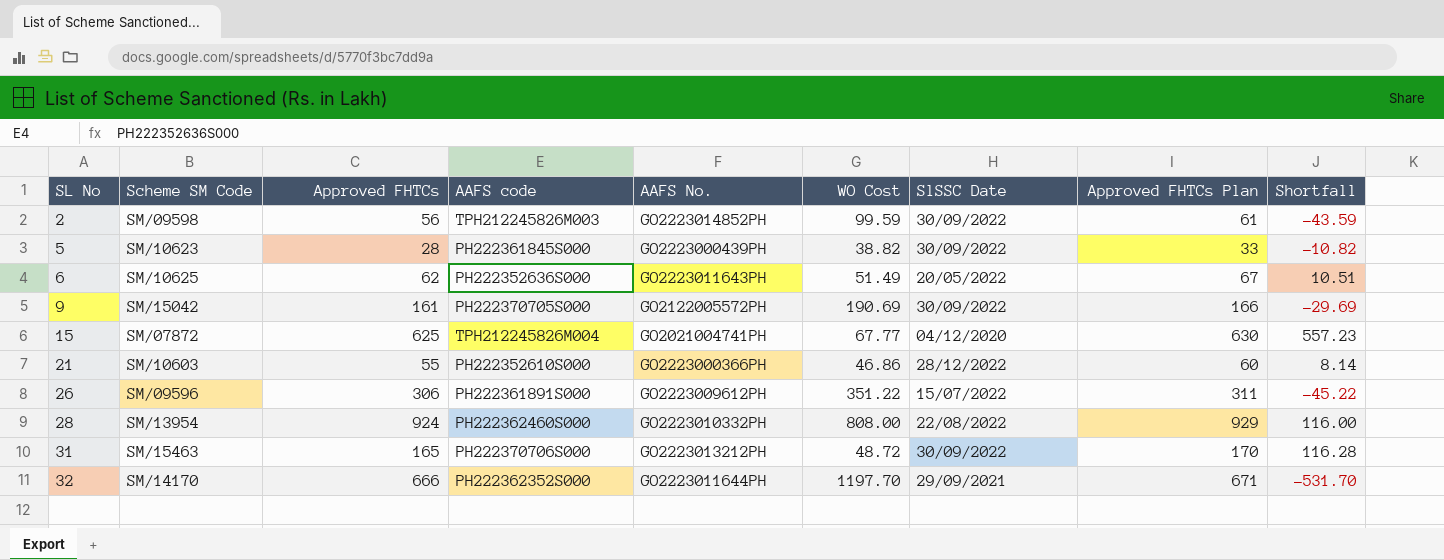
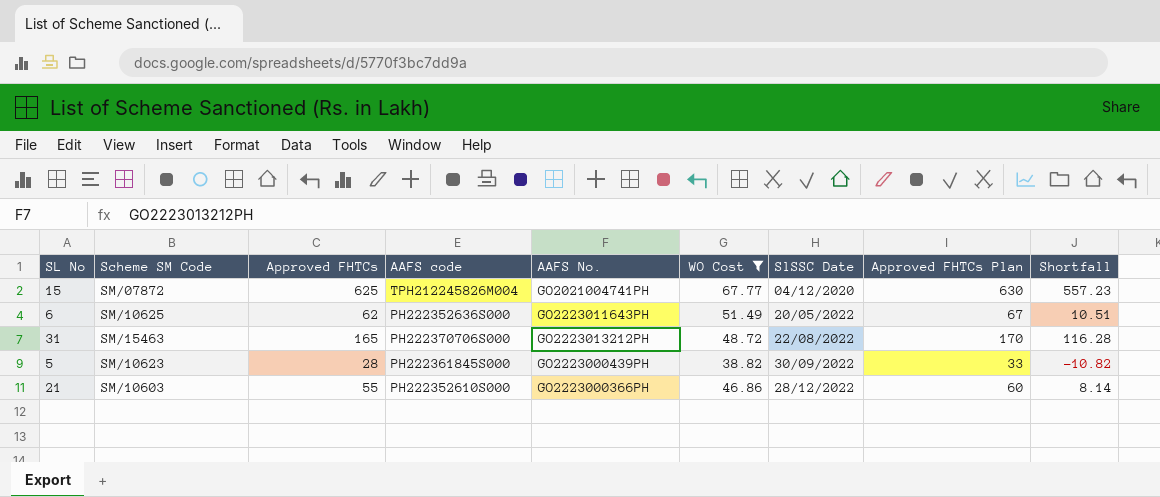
filter: none -> WO Cost <= 67.77
row order: SL No ascending -> SlSSC Date ascending
31 | SlSSC Date: 30/09/2022 -> 22/08/2022

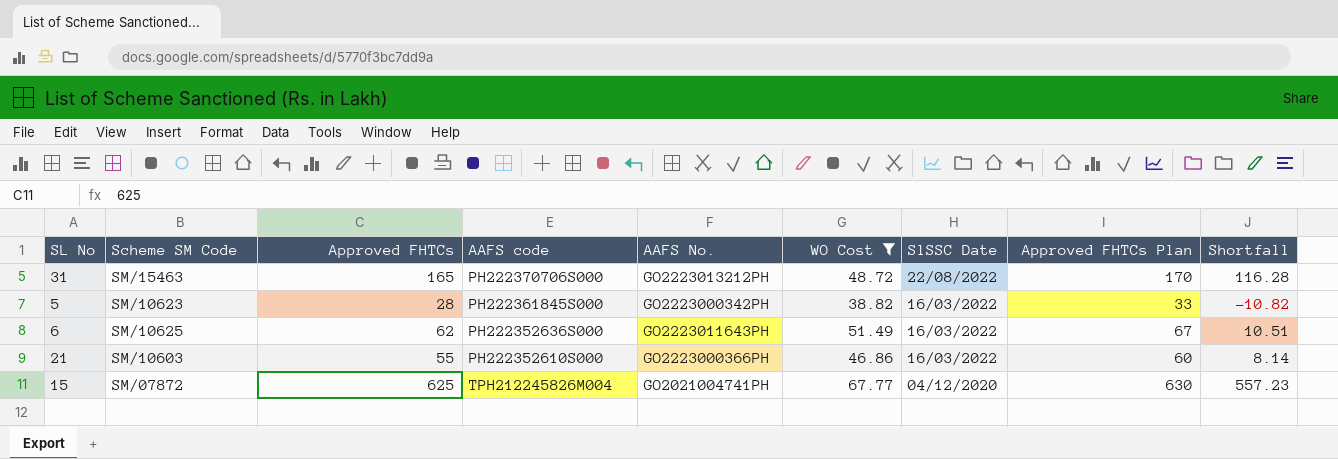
row order: SlSSC Date ascending -> SlSSC Date descending
5 | AAFS No.: GO2223000439PH -> GO2223000342PH
5 | SlSSC Date: 30/09/2022 -> 16/03/2022
6 | SlSSC Date: 20/05/2022 -> 16/03/2022
21 | SlSSC Date: 28/12/2022 -> 16/03/2022

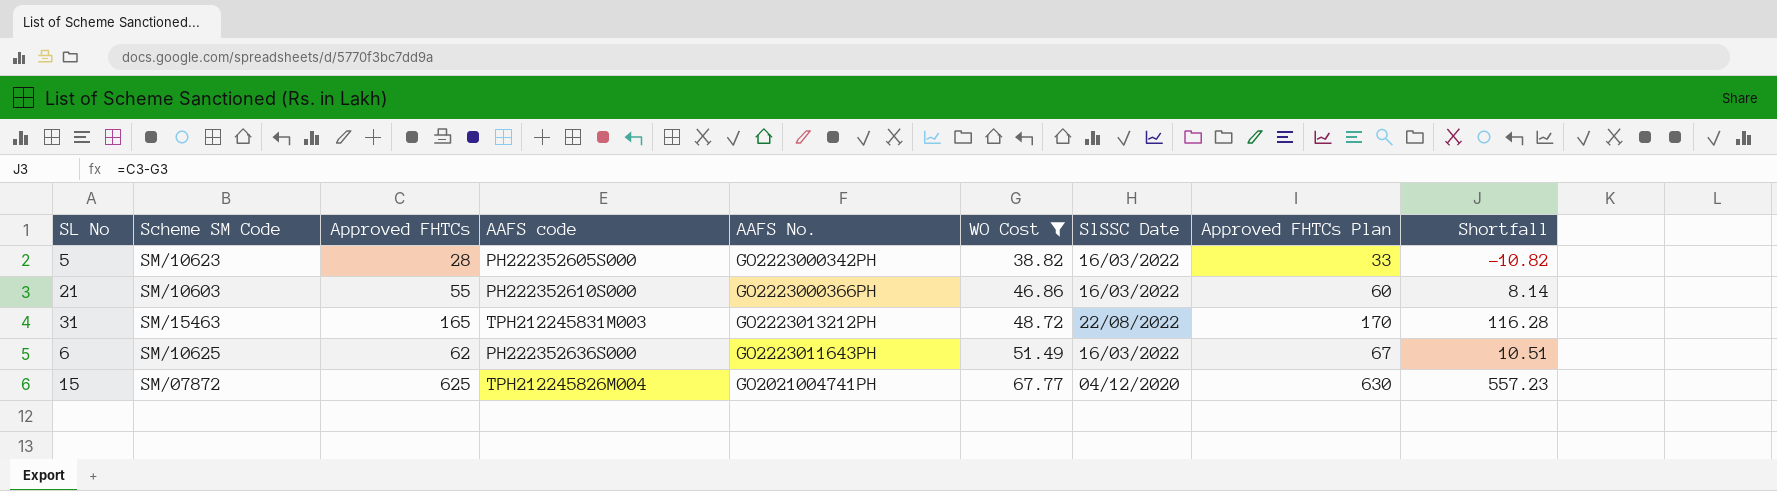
row order: SlSSC Date descending -> WO Cost ascending
5 | AAFS code: PH222361845S000 -> PH222352605S000
31 | AAFS code: PH222370706S000 -> TPH212245831M003

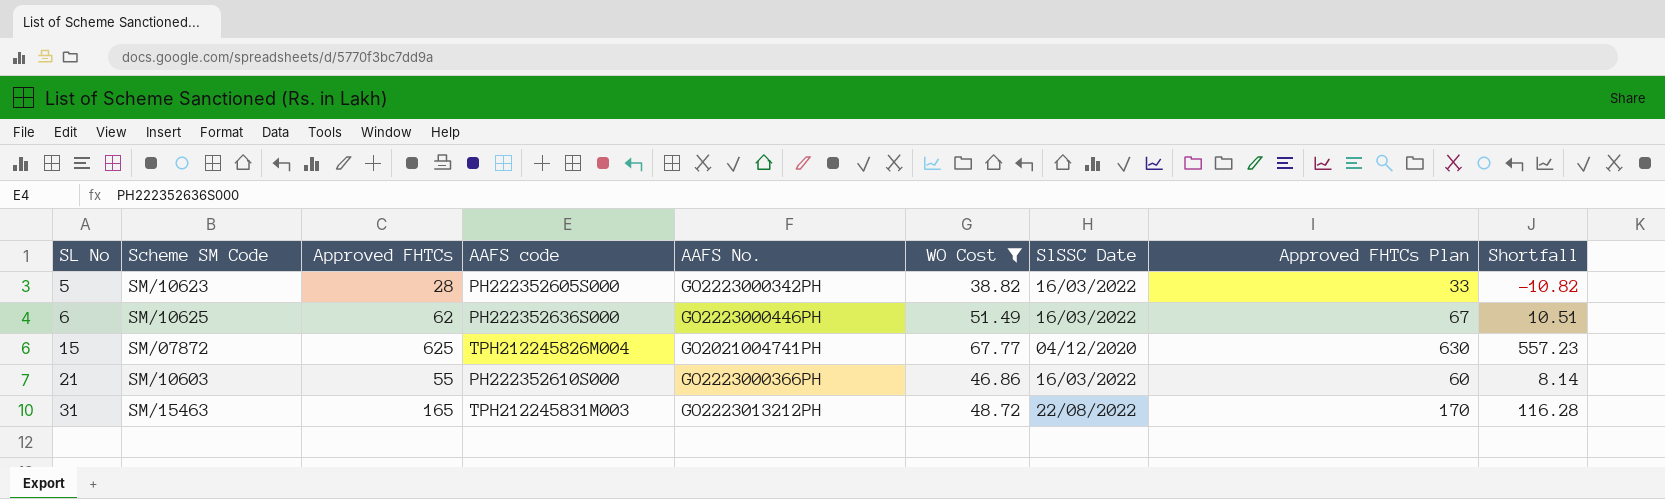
row order: WO Cost ascending -> SL No ascending
6 | AAFS No.: GO2223011643PH -> GO2223000446PH

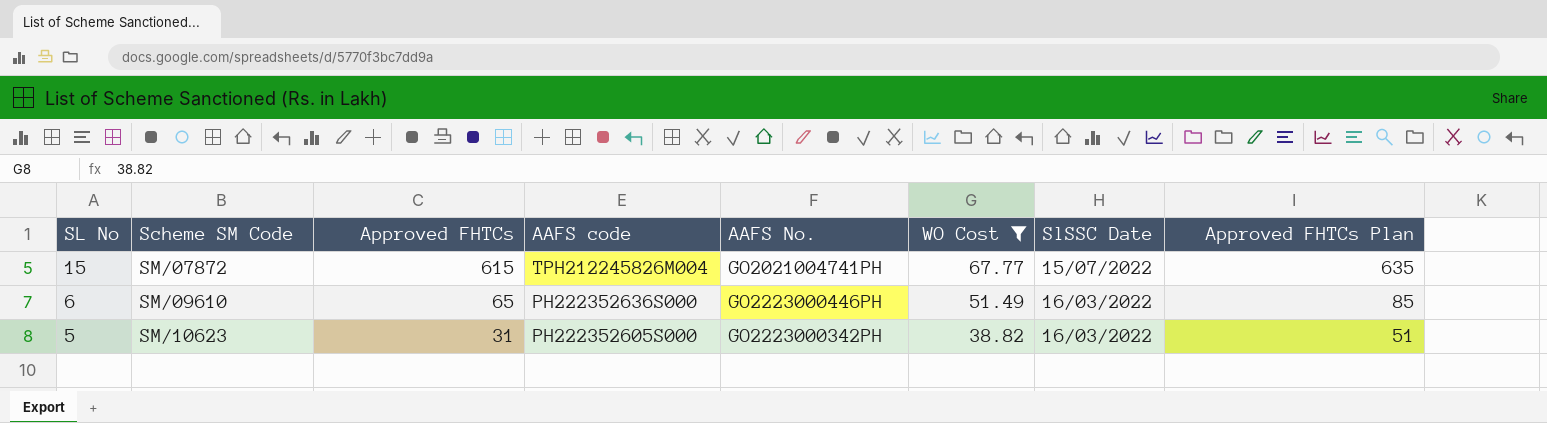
row order: SL No ascending -> SL No descending
column Shortfall | formula: [Approved FHTCs] - [WO Cost] -> none
column Approved FHTCs Plan | formula: [Approved FHTCs] + 5 -> [Approved FHTCs] + 20
row 21: SM/10603 | 55 | PH222352610S000 | GO2223000366PH | 46.86 | 16/03/2022 | 60 | 8.14 -> none
row 31: SM/15463 | 165 | TPH212245831M003 | GO2223013212PH | 48.72 | 22/08/2022 | 170 | 116.28 -> none
15 | Approved FHTCs: 625 -> 615
15 | SlSSC Date: 04/12/2020 -> 15/07/2022
6 | Scheme SM Code: SM/10625 -> SM/09610
6 | Approved FHTCs: 62 -> 65
5 | Approved FHTCs: 28 -> 31

